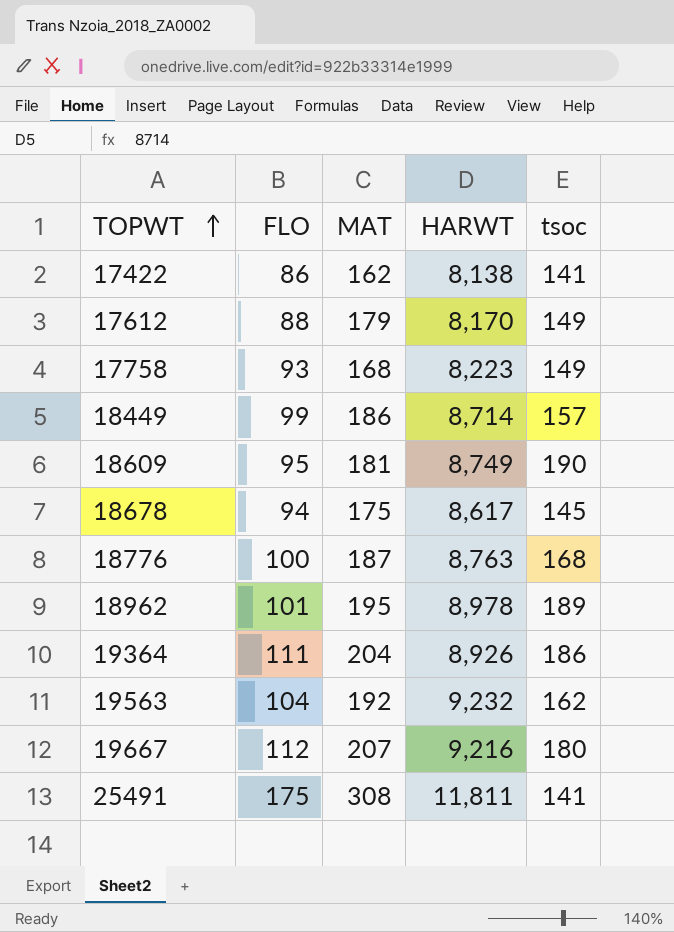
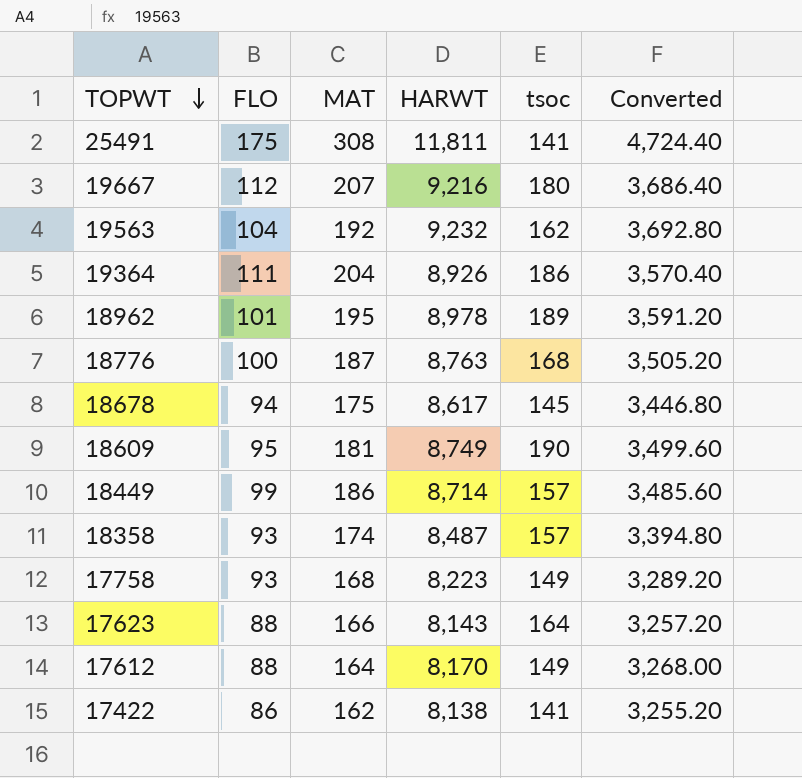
row order: TOPWT ascending -> TOPWT descending
column Converted | formula: none -> [HARWT] * 0.4
row 18358: none -> 93 | 174 | 8,487 | 157 | 3,394.80
row 17623: none -> 88 | 166 | 8,143 | 164 | 3,257.20
17612 | MAT: 179 -> 164

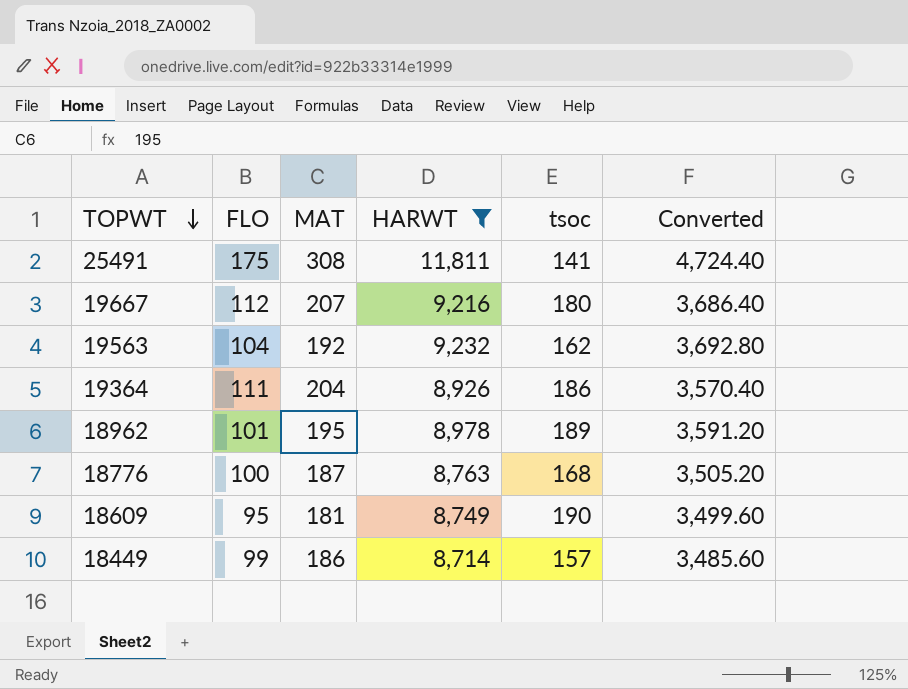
filter: none -> HARWT >= 8,714

